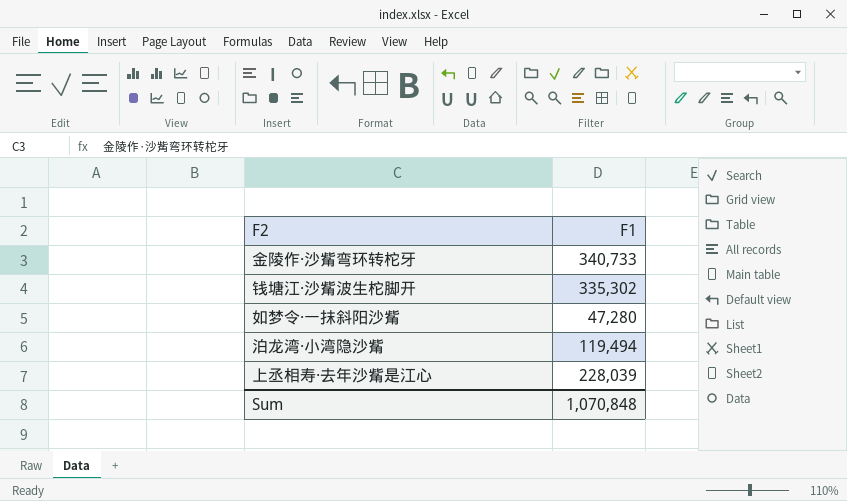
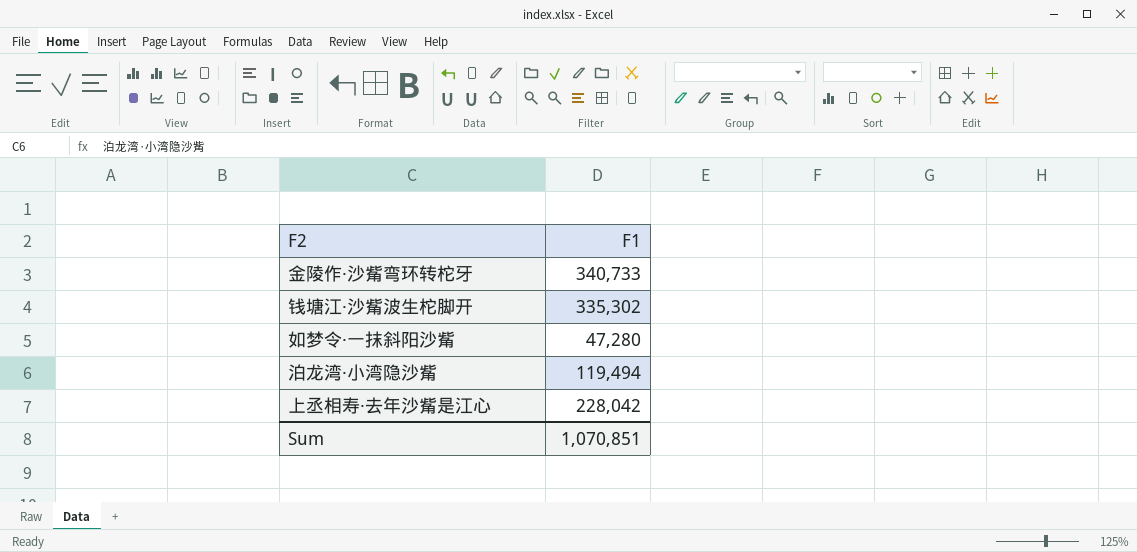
上丞相寿·去年沙觜是江心 | F1: 228,039 -> 228,042
Sum | F1: 1,070,848 -> 1,070,851

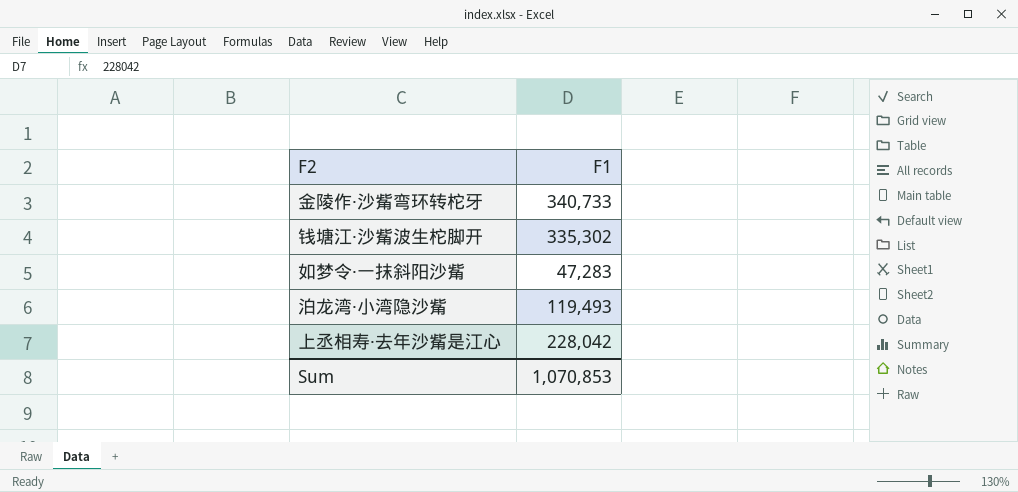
如梦令·一抹斜阳沙觜 | F1: 47,280 -> 47,283
泊龙湾·小湾隐沙觜 | F1: 119,494 -> 119,493
Sum | F1: 1,070,851 -> 1,070,853

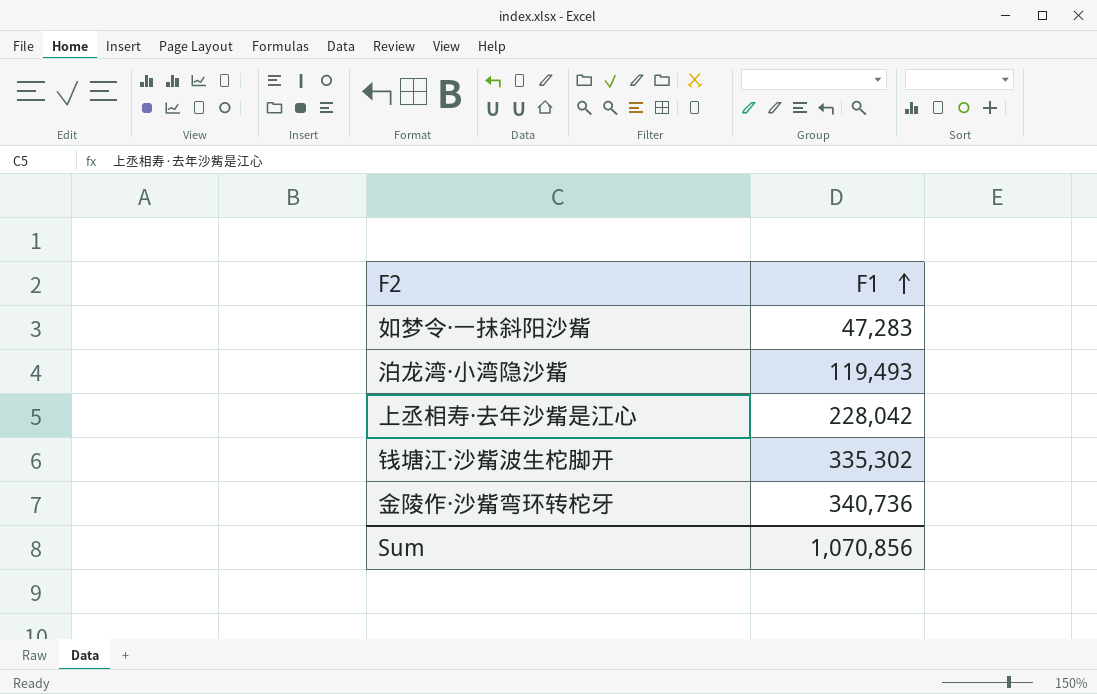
row order: none -> F1 ascending
金陵作·沙觜弯环转柁牙 | F1: 340,733 -> 340,736
Sum | F1: 1,070,853 -> 1,070,856

